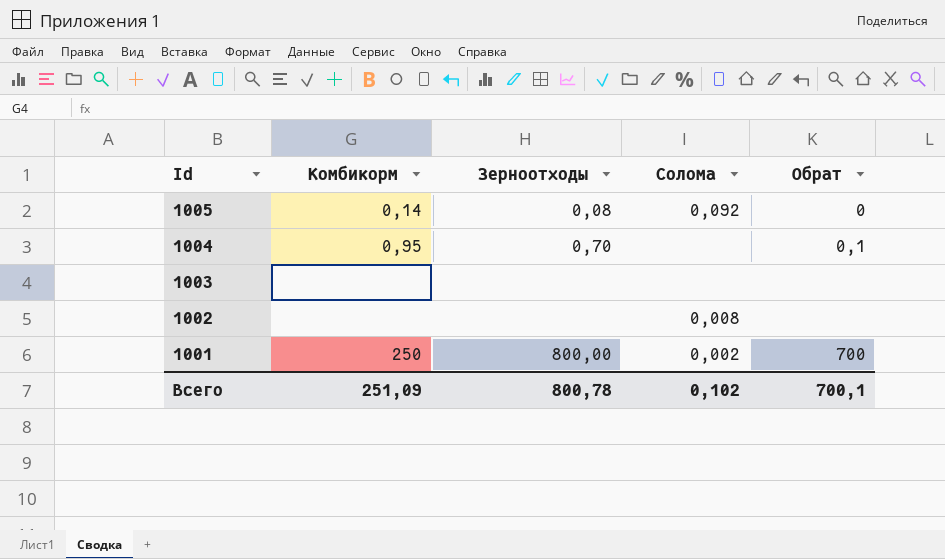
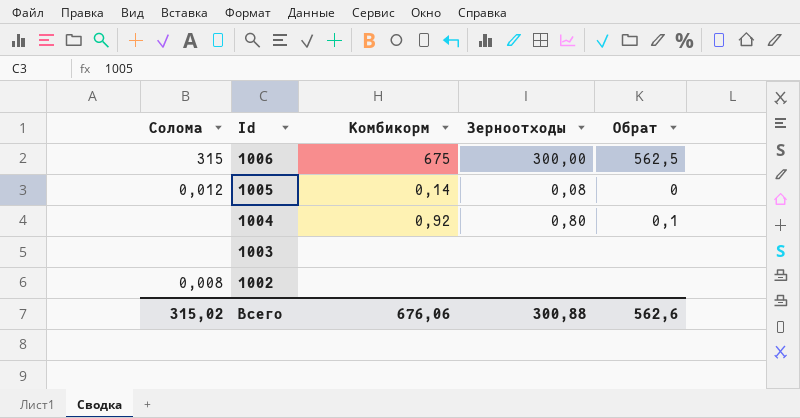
column Солома | position: 4 -> 1
row 1001: 250 | 800,00 | 0,002 | 700 -> none
row 1006: none -> 315 | 675 | 300,00 | 562,5
1005 | Солома: 0,092 -> 0,012
1004 | Комбикорм: 0,95 -> 0,92
1004 | Зерноотходы: 0,70 -> 0,80
Всего | Солома: 0,102 -> 315,02
Всего | Комбикорм: 251,09 -> 676,06
Всего | Зерноотходы: 800,78 -> 300,88
Всего | Обрат: 700,1 -> 562,6

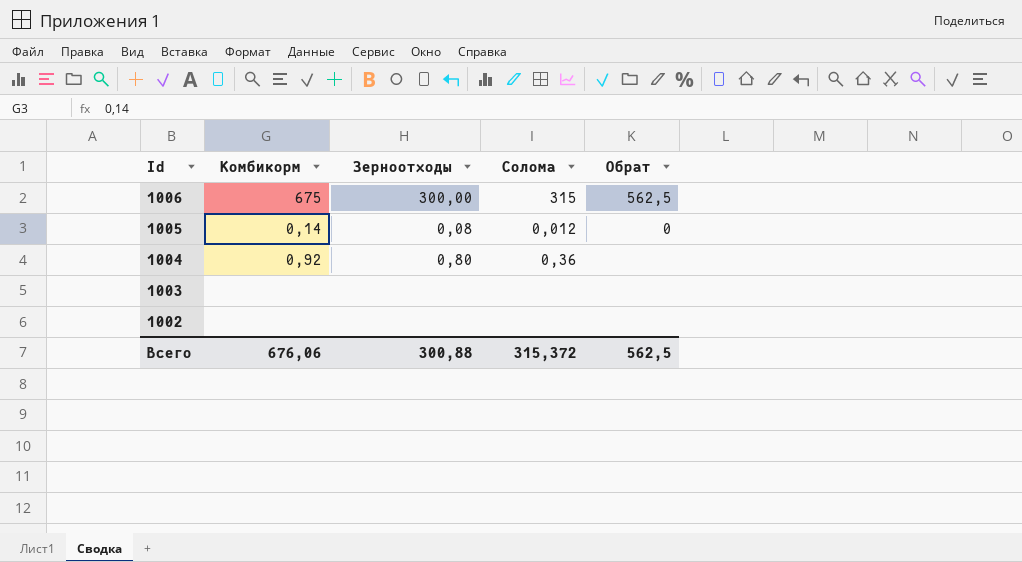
column Солома | position: 1 -> 4
1004 | Солома: none -> 0,36
1004 | Обрат: 0,1 -> none
1002 | Солома: 0,008 -> none
Всего | Солома: 315,02 -> 315,372
Всего | Обрат: 562,6 -> 562,5

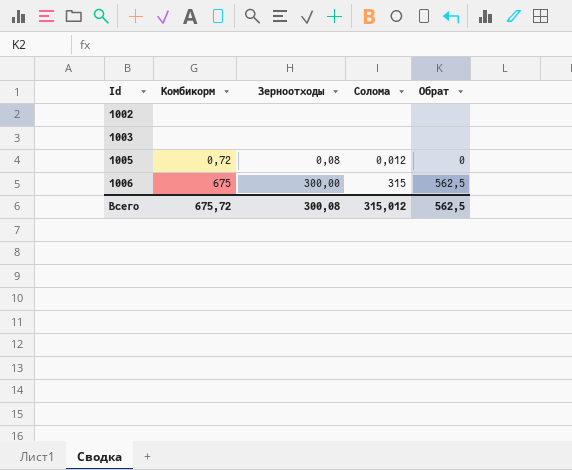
row order: Id descending -> Id ascending
row 1004: 0,92 | 0,80 | 0,36 | none -> none
1005 | Комбикорм: 0,14 -> 0,72
Всего | Комбикорм: 676,06 -> 675,72
Всего | Зерноотходы: 300,88 -> 300,08
Всего | Солома: 315,372 -> 315,012

